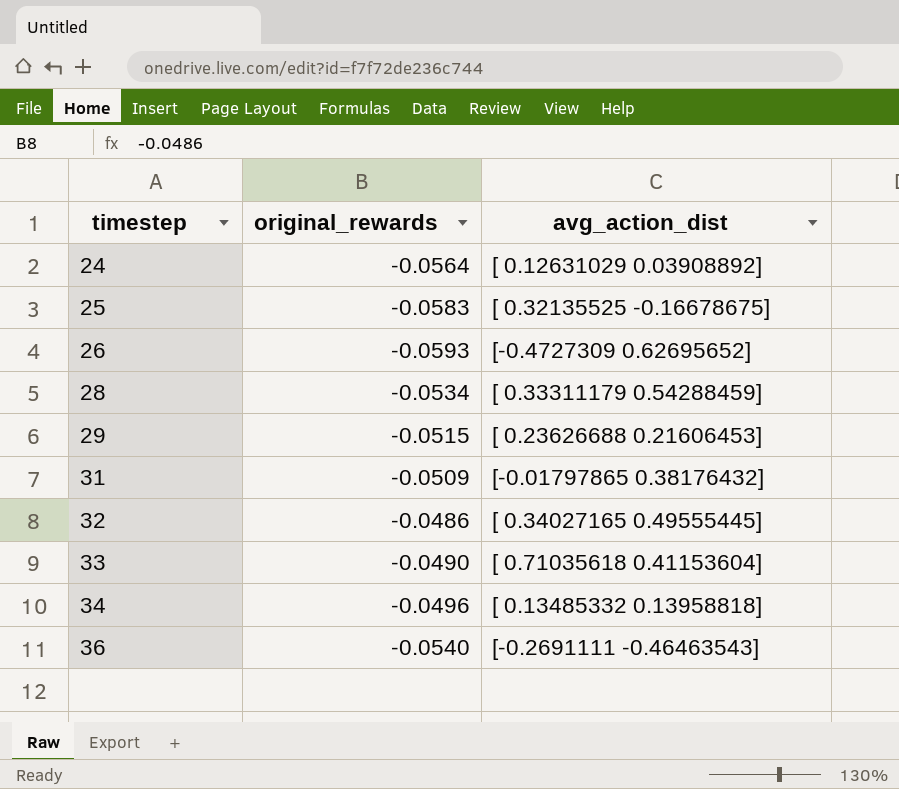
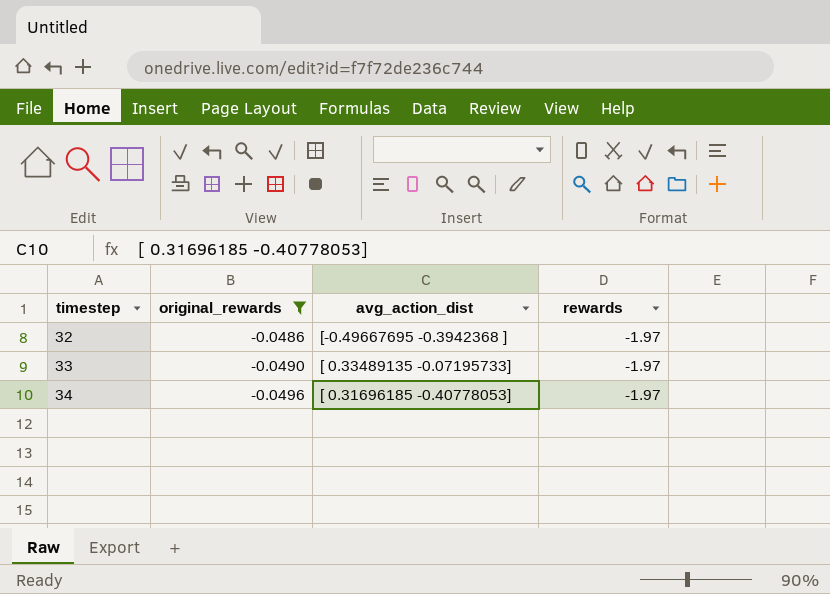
filter: none -> original_rewards >= -0.0496
column rewards | position: none -> 4
32 | avg_action_dist: [ 0.34027165 0.49555445] -> [-0.49667695 -0.3942368 ]
33 | avg_action_dist: [ 0.71035618 0.41153604] -> [ 0.33489135 -0.07195733]
34 | avg_action_dist: [ 0.13485332 0.13958818] -> [ 0.31696185 -0.40778053]

